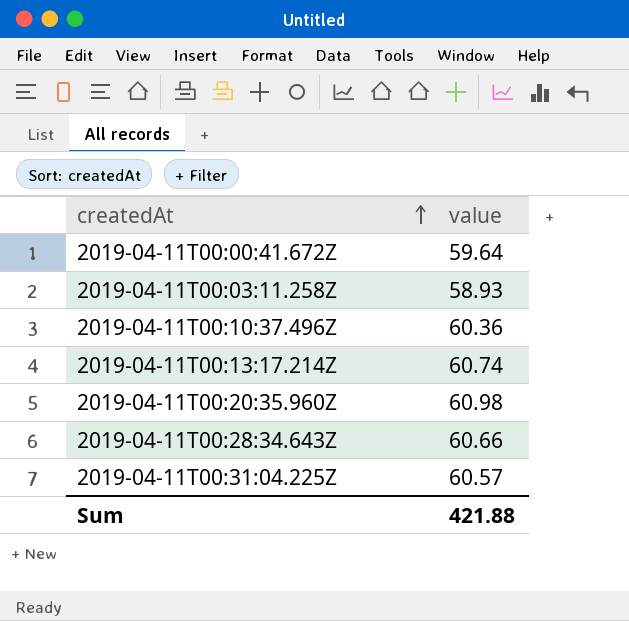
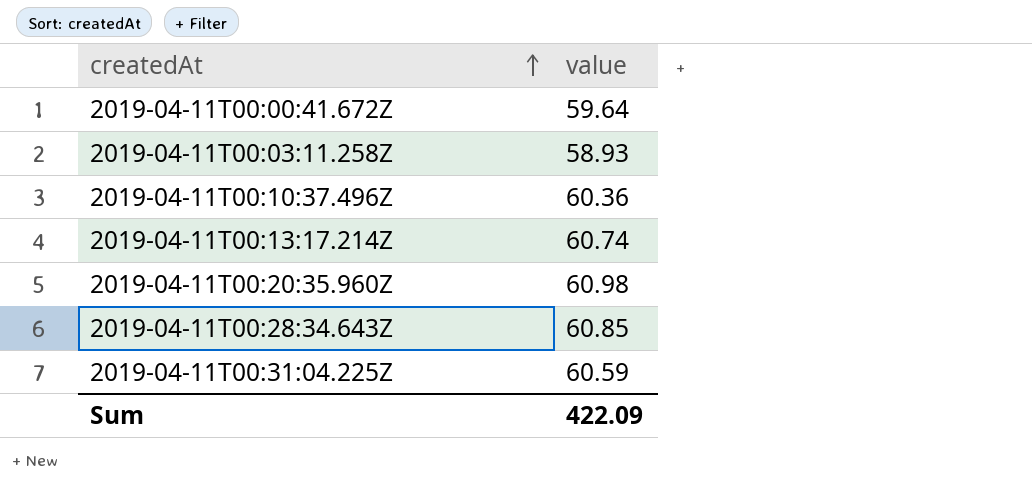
2019-04-11T00:28:34.643Z | value: 60.66 -> 60.85
2019-04-11T00:31:04.225Z | value: 60.57 -> 60.59
Sum | value: 421.88 -> 422.09

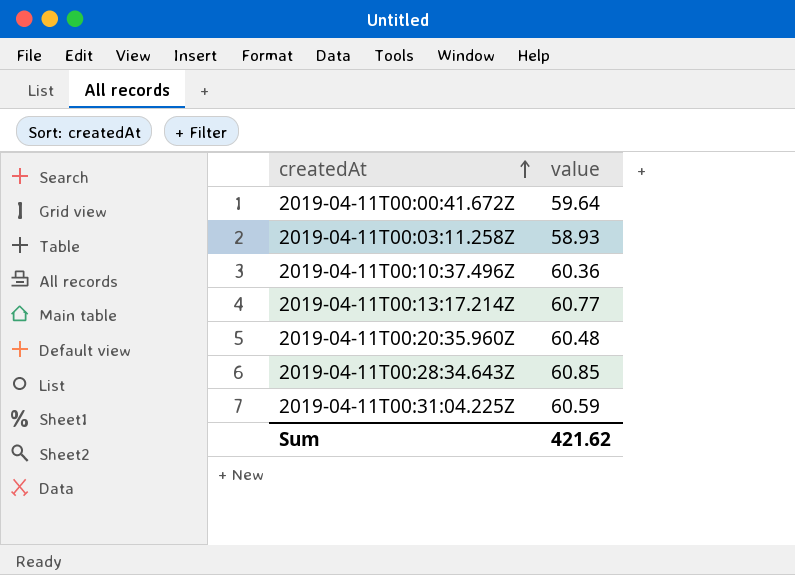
2019-04-11T00:13:17.214Z | value: 60.74 -> 60.77
2019-04-11T00:20:35.960Z | value: 60.98 -> 60.48
Sum | value: 422.09 -> 421.62

